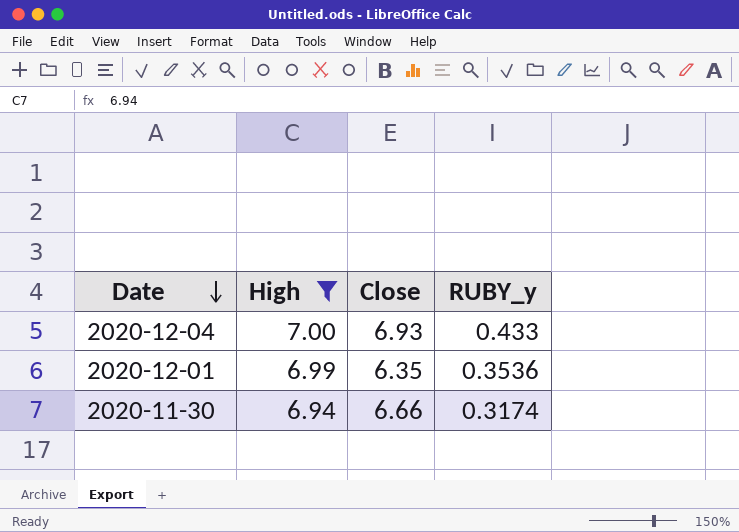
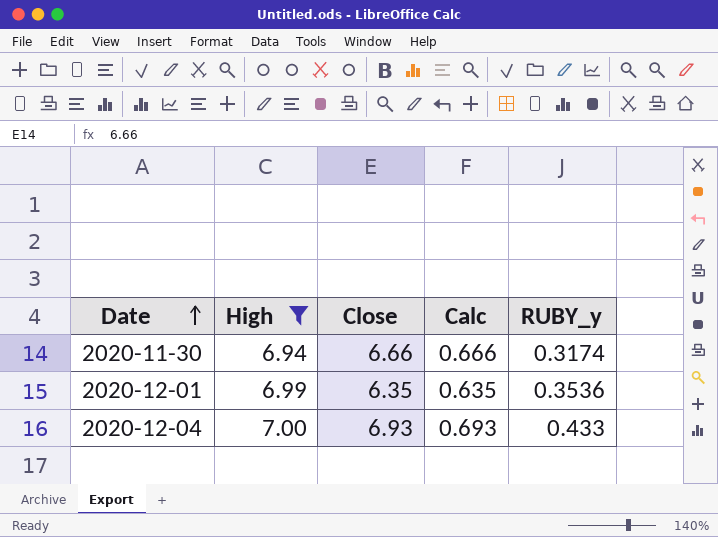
row order: Date descending -> Date ascending
column Calc | formula: none -> [Close] * 0.1

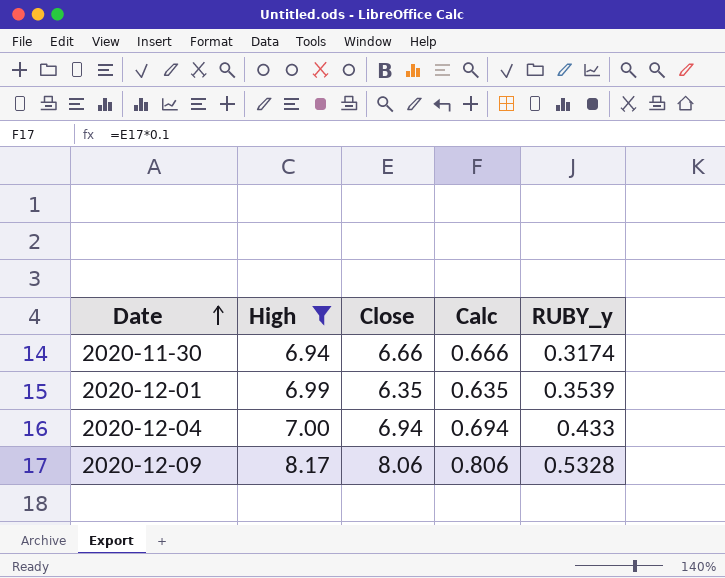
2020-12-01 | RUBY_y: 0.3536 -> 0.3539
2020-12-04 | Close: 6.93 -> 6.94
2020-12-04 | Calc: 0.693 -> 0.694
row 2020-12-09: none -> 8.17 | 8.06 | 0.806 | 0.5328

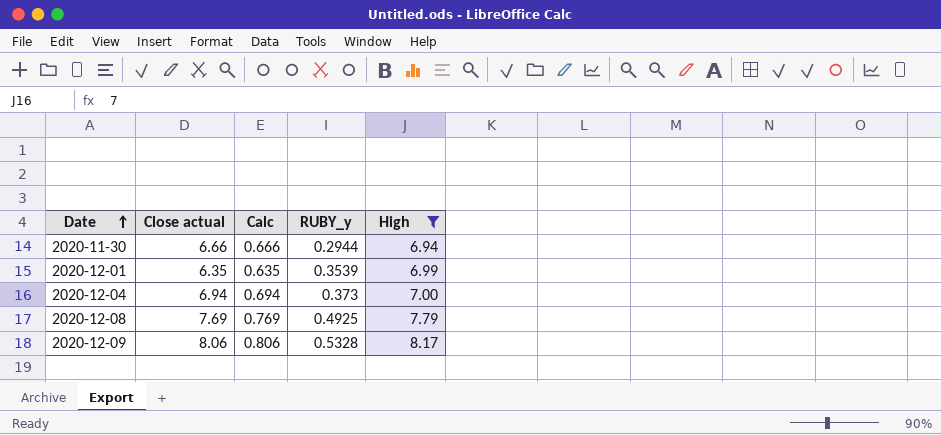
column name: Close -> Close actual
column High | position: 2 -> 5
2020-11-30 | RUBY_y: 0.3174 -> 0.2944
2020-12-04 | RUBY_y: 0.433 -> 0.373
row 2020-12-08: none -> 7.69 | 0.769 | 0.4925 | 7.79

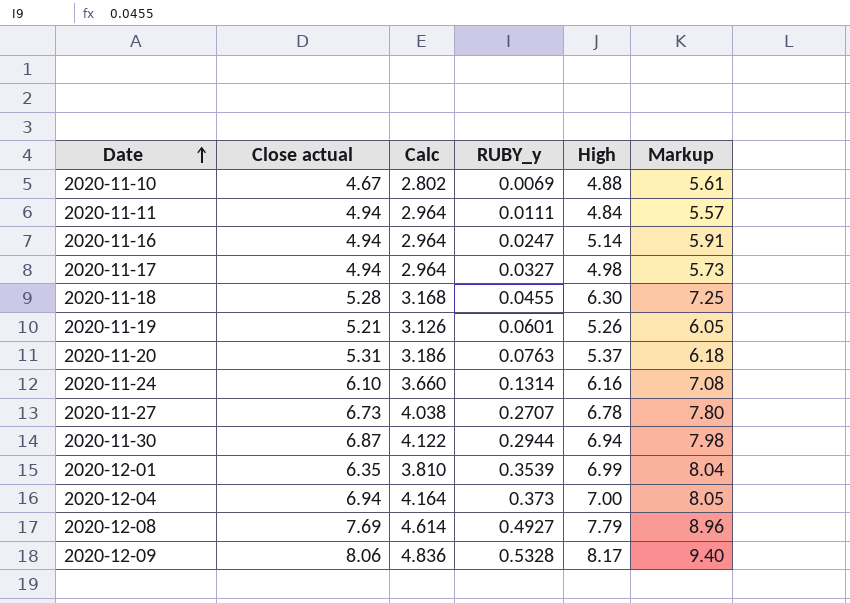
filter: High >= 6.94 -> none
column Calc | formula: [Close actual] * 0.1 -> [Close actual] * 0.6
column Markup | formula: none -> [High] * 1.15
2020-11-30 | Close actual: 6.66 -> 6.87
2020-12-08 | RUBY_y: 0.4925 -> 0.4927

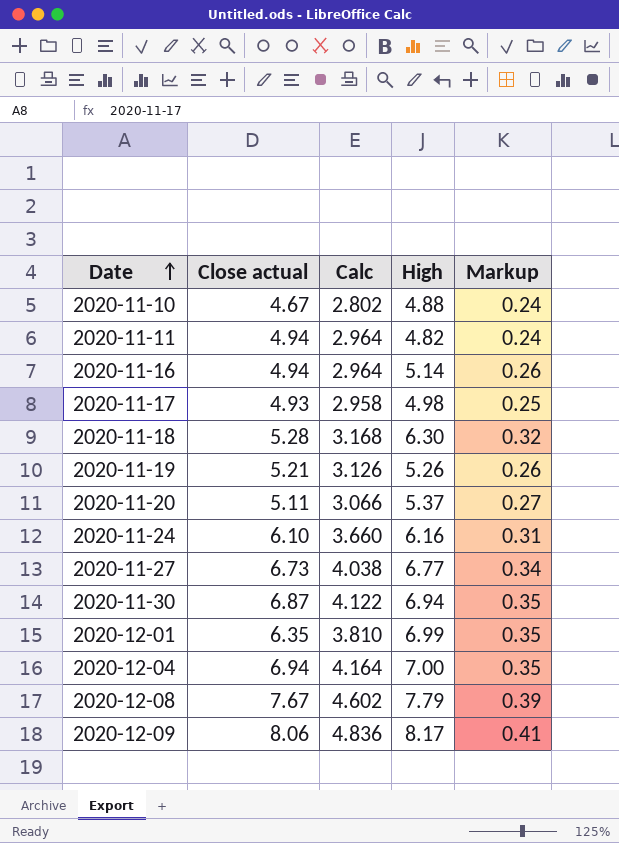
column RUBY_y | position: 4 -> none
column Markup | formula: [High] * 1.15 -> [High] * 0.05
2020-11-11 | High: 4.84 -> 4.82
2020-11-17 | Close actual: 4.94 -> 4.93
2020-11-17 | Calc: 2.964 -> 2.958
2020-11-20 | Close actual: 5.31 -> 5.11
2020-11-20 | Calc: 3.186 -> 3.066
2020-11-27 | High: 6.78 -> 6.77
2020-12-08 | Close actual: 7.69 -> 7.67
2020-12-08 | Calc: 4.614 -> 4.602

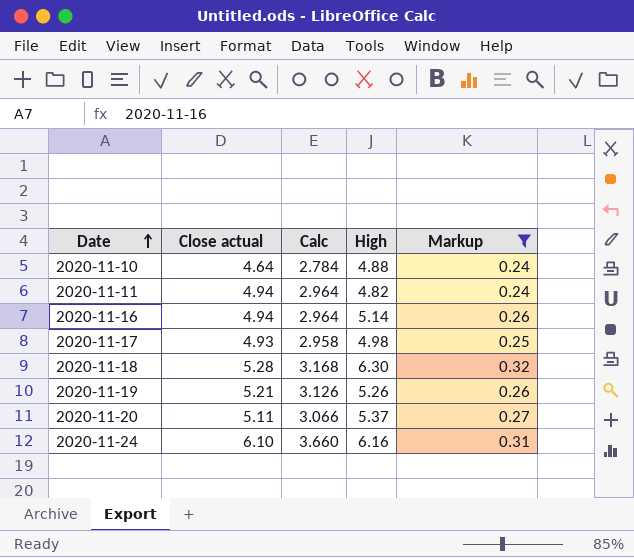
filter: none -> Markup <= 0.32
2020-11-10 | Close actual: 4.67 -> 4.64
2020-11-10 | Calc: 2.802 -> 2.784

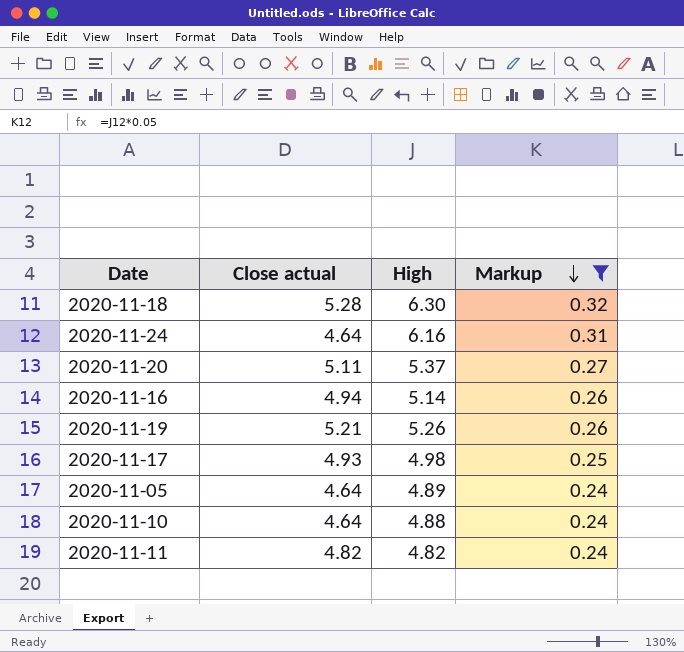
row order: Date ascending -> Markup descending
column Calc | formula: [Close actual] * 0.6 -> none
2020-11-24 | Close actual: 6.10 -> 4.64
row 2020-11-05: none -> 4.64 | 4.89 | 0.24
2020-11-11 | Close actual: 4.94 -> 4.82

